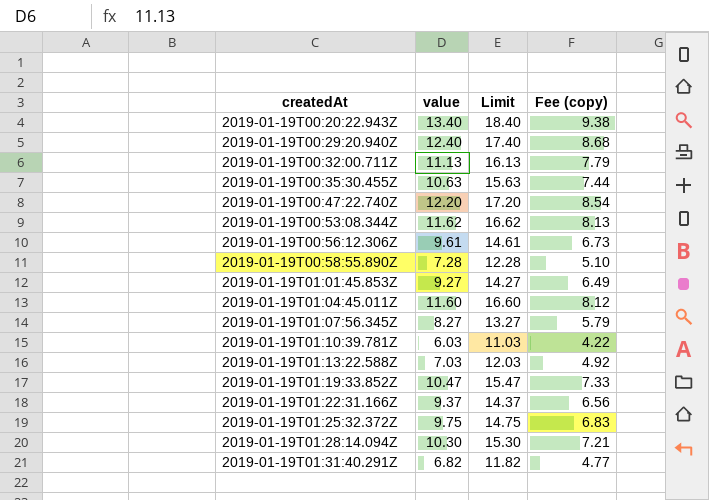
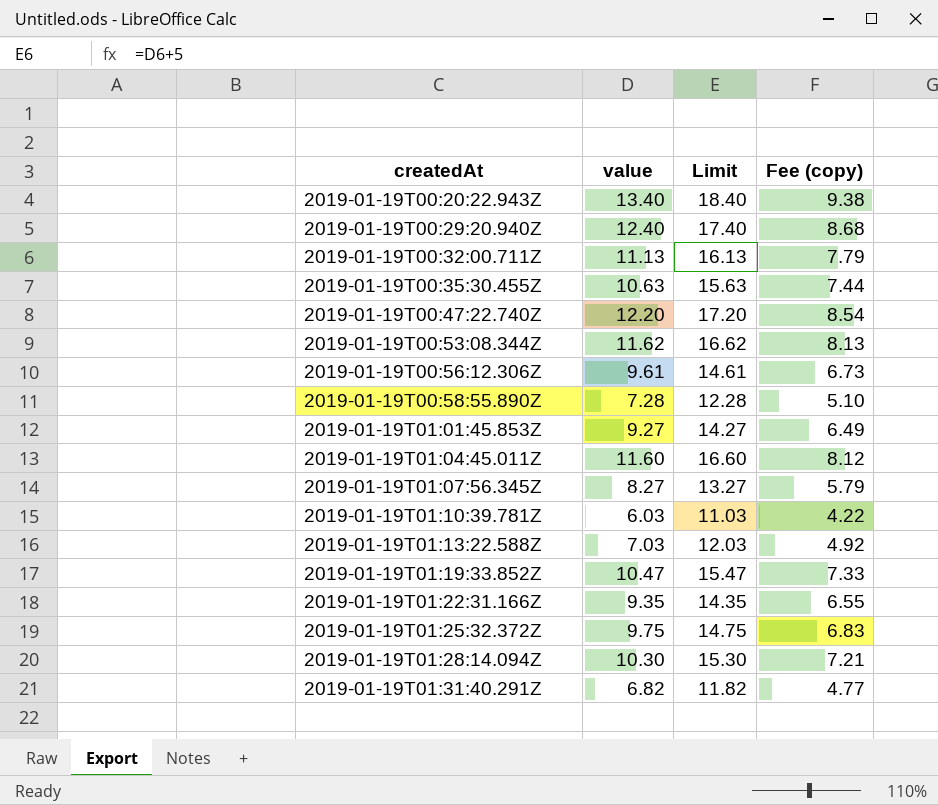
2019-01-19T01:22:31.166Z | value: 9.37 -> 9.35
2019-01-19T01:22:31.166Z | Limit: 14.37 -> 14.35
2019-01-19T01:22:31.166Z | Fee (copy): 6.56 -> 6.55

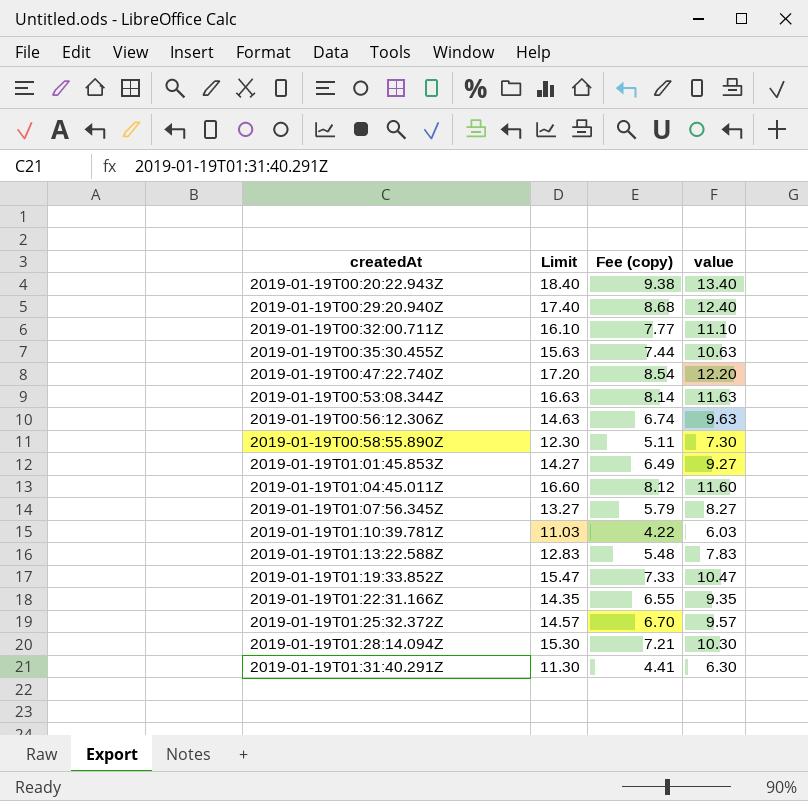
column value | position: 2 -> 4
2019-01-19T00:32:00.711Z | Limit: 16.13 -> 16.10
2019-01-19T00:32:00.711Z | Fee (copy): 7.79 -> 7.77
2019-01-19T00:32:00.711Z | value: 11.13 -> 11.10
2019-01-19T00:53:08.344Z | Limit: 16.62 -> 16.63
2019-01-19T00:53:08.344Z | Fee (copy): 8.13 -> 8.14
2019-01-19T00:53:08.344Z | value: 11.62 -> 11.63
2019-01-19T00:56:12.306Z | Limit: 14.61 -> 14.63
2019-01-19T00:56:12.306Z | Fee (copy): 6.73 -> 6.74
2019-01-19T00:56:12.306Z | value: 9.61 -> 9.63
2019-01-19T00:58:55.890Z | Limit: 12.28 -> 12.30
2019-01-19T00:58:55.890Z | Fee (copy): 5.10 -> 5.11
2019-01-19T00:58:55.890Z | value: 7.28 -> 7.30
2019-01-19T01:13:22.588Z | Limit: 12.03 -> 12.83
2019-01-19T01:13:22.588Z | Fee (copy): 4.92 -> 5.48
2019-01-19T01:13:22.588Z | value: 7.03 -> 7.83
2019-01-19T01:25:32.372Z | Limit: 14.75 -> 14.57
2019-01-19T01:25:32.372Z | Fee (copy): 6.83 -> 6.70
2019-01-19T01:25:32.372Z | value: 9.75 -> 9.57
2019-01-19T01:31:40.291Z | Limit: 11.82 -> 11.30
2019-01-19T01:31:40.291Z | Fee (copy): 4.77 -> 4.41
2019-01-19T01:31:40.291Z | value: 6.82 -> 6.30

